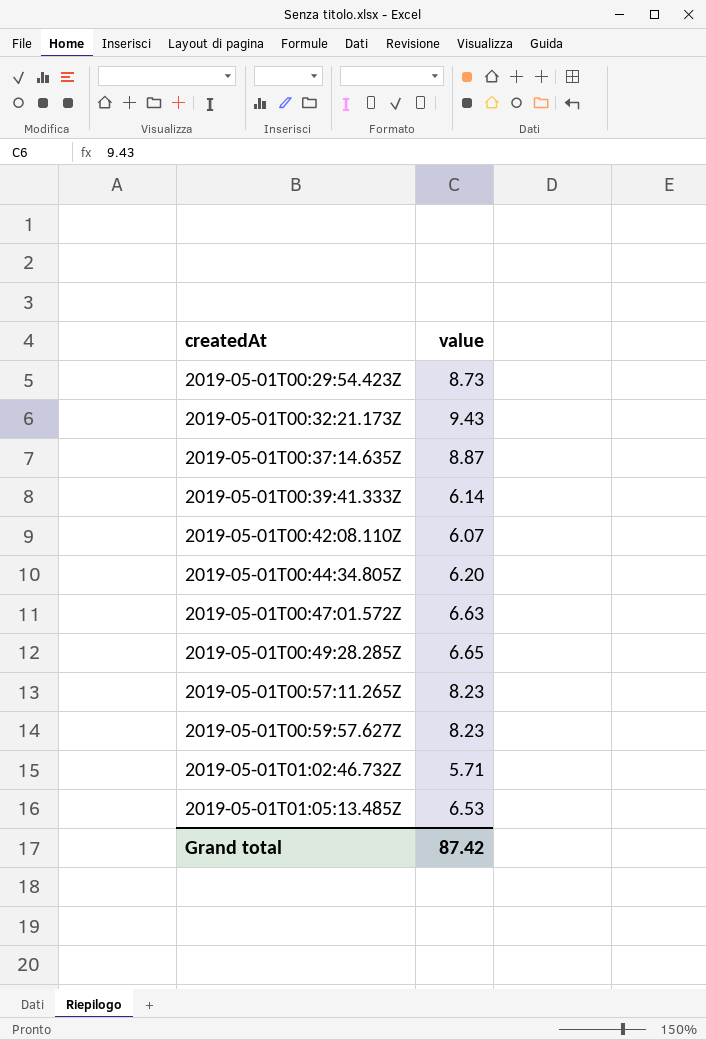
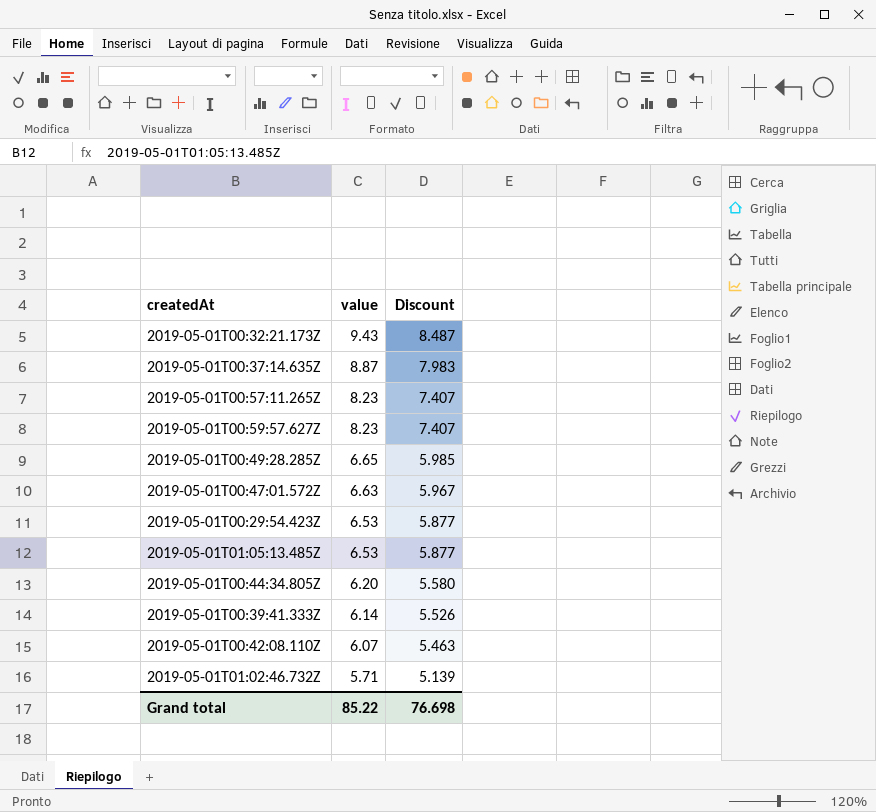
row order: createdAt ascending -> value descending
column Discount | formula: none -> [value] * 0.9
2019-05-01T00:29:54.423Z | value: 8.73 -> 6.53
Grand total | value: 87.42 -> 85.22

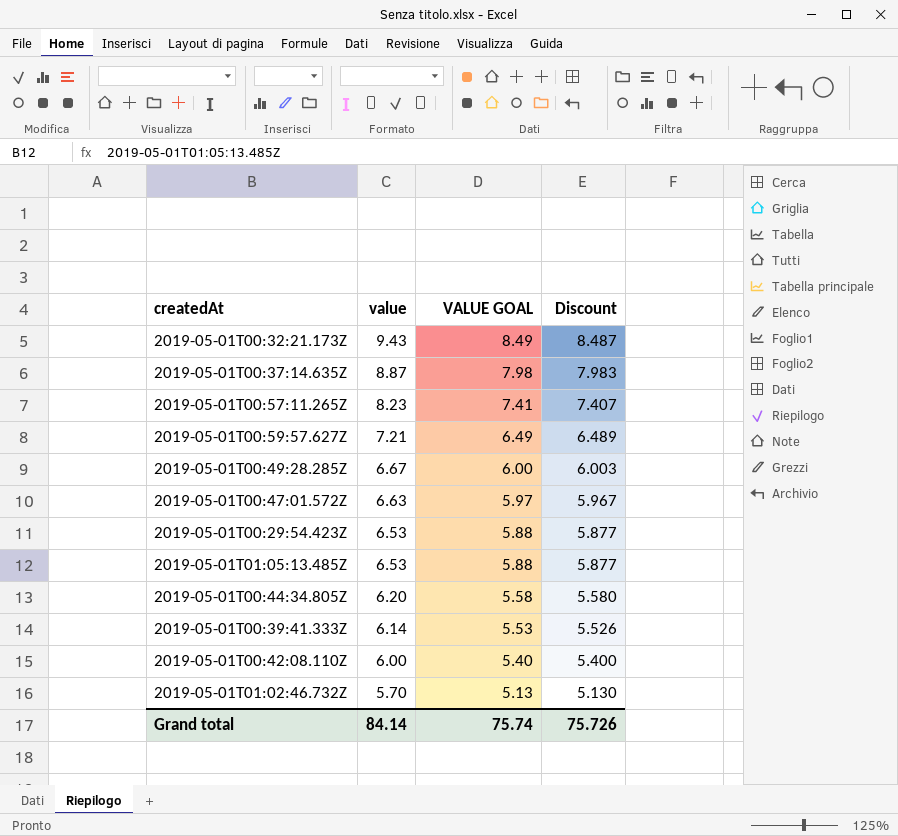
column VALUE GOAL | formula: none -> [value] * 0.9
2019-05-01T00:59:57.627Z | value: 8.23 -> 7.21
2019-05-01T00:59:57.627Z | Discount: 7.407 -> 6.489
2019-05-01T00:49:28.285Z | value: 6.65 -> 6.67
2019-05-01T00:49:28.285Z | Discount: 5.985 -> 6.003
2019-05-01T00:42:08.110Z | value: 6.07 -> 6.00
2019-05-01T00:42:08.110Z | Discount: 5.463 -> 5.400
2019-05-01T01:02:46.732Z | value: 5.71 -> 5.70
2019-05-01T01:02:46.732Z | Discount: 5.139 -> 5.130
Grand total | value: 85.22 -> 84.14
Grand total | Discount: 76.698 -> 75.726

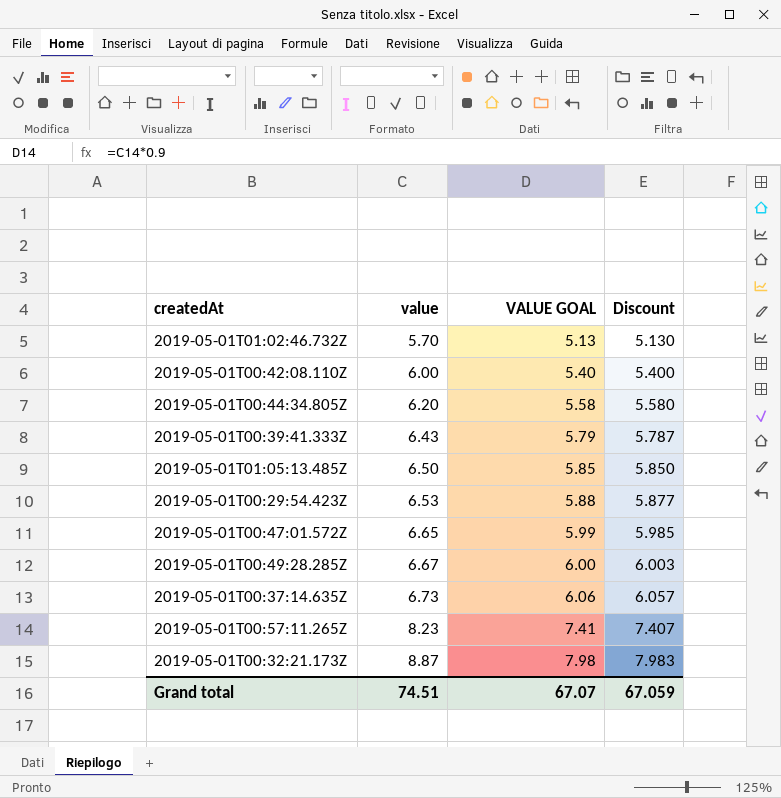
row order: value descending -> value ascending
row 2019-05-01T00:59:57.627Z: 7.21 | 6.49 | 6.489 -> none
2019-05-01T00:39:41.333Z | value: 6.14 -> 6.43
2019-05-01T00:39:41.333Z | VALUE GOAL: 5.53 -> 5.79
2019-05-01T00:39:41.333Z | Discount: 5.526 -> 5.787
2019-05-01T01:05:13.485Z | value: 6.53 -> 6.50
2019-05-01T01:05:13.485Z | VALUE GOAL: 5.88 -> 5.85
2019-05-01T01:05:13.485Z | Discount: 5.877 -> 5.850
2019-05-01T00:47:01.572Z | value: 6.63 -> 6.65
2019-05-01T00:47:01.572Z | VALUE GOAL: 5.97 -> 5.99
2019-05-01T00:47:01.572Z | Discount: 5.967 -> 5.985
2019-05-01T00:37:14.635Z | value: 8.87 -> 6.73
2019-05-01T00:37:14.635Z | VALUE GOAL: 7.98 -> 6.06
2019-05-01T00:37:14.635Z | Discount: 7.983 -> 6.057
2019-05-01T00:32:21.173Z | value: 9.43 -> 8.87
2019-05-01T00:32:21.173Z | VALUE GOAL: 8.49 -> 7.98
2019-05-01T00:32:21.173Z | Discount: 8.487 -> 7.983
Grand total | value: 84.14 -> 74.51
Grand total | VALUE GOAL: 75.74 -> 67.07
Grand total | Discount: 75.726 -> 67.059

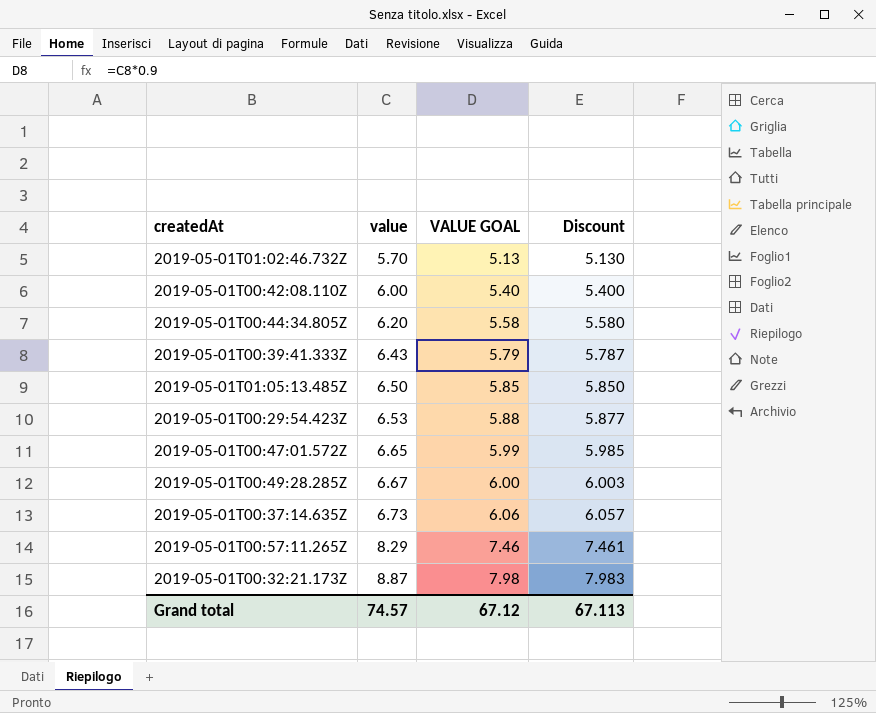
2019-05-01T00:57:11.265Z | value: 8.23 -> 8.29
2019-05-01T00:57:11.265Z | VALUE GOAL: 7.41 -> 7.46
2019-05-01T00:57:11.265Z | Discount: 7.407 -> 7.461
Grand total | value: 74.51 -> 74.57
Grand total | VALUE GOAL: 67.07 -> 67.12
Grand total | Discount: 67.059 -> 67.113

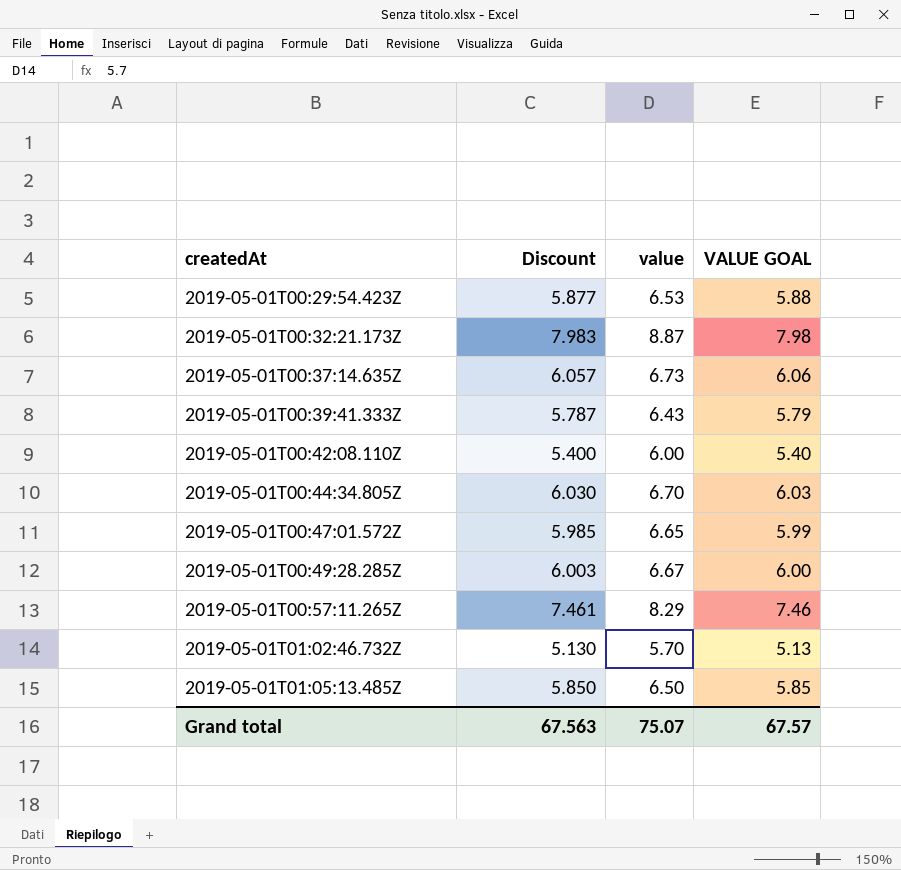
row order: value ascending -> createdAt ascending
column Discount | position: 4 -> 2
2019-05-01T00:44:34.805Z | Discount: 5.580 -> 6.030
2019-05-01T00:44:34.805Z | value: 6.20 -> 6.70
2019-05-01T00:44:34.805Z | VALUE GOAL: 5.58 -> 6.03
Grand total | Discount: 67.113 -> 67.563
Grand total | value: 74.57 -> 75.07
Grand total | VALUE GOAL: 67.12 -> 67.57

